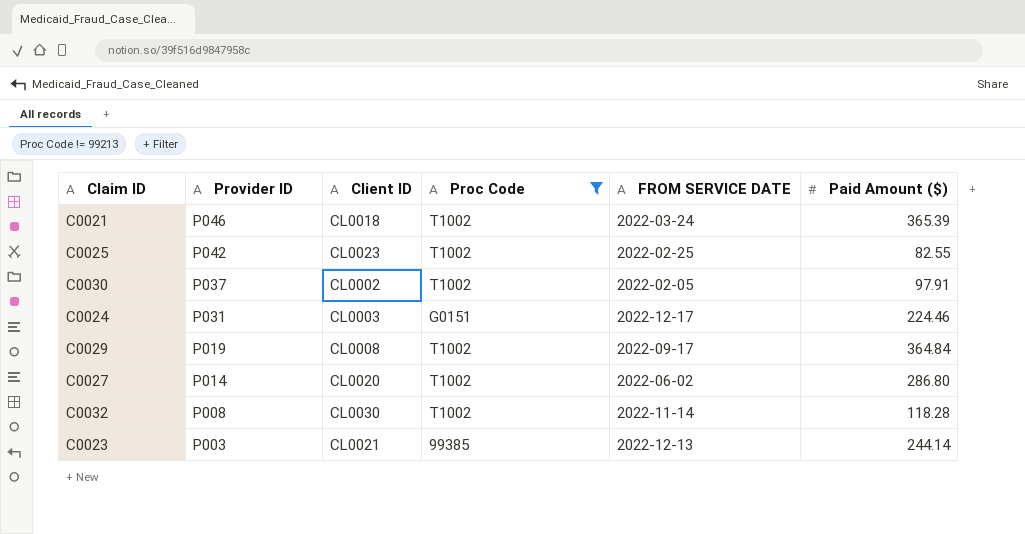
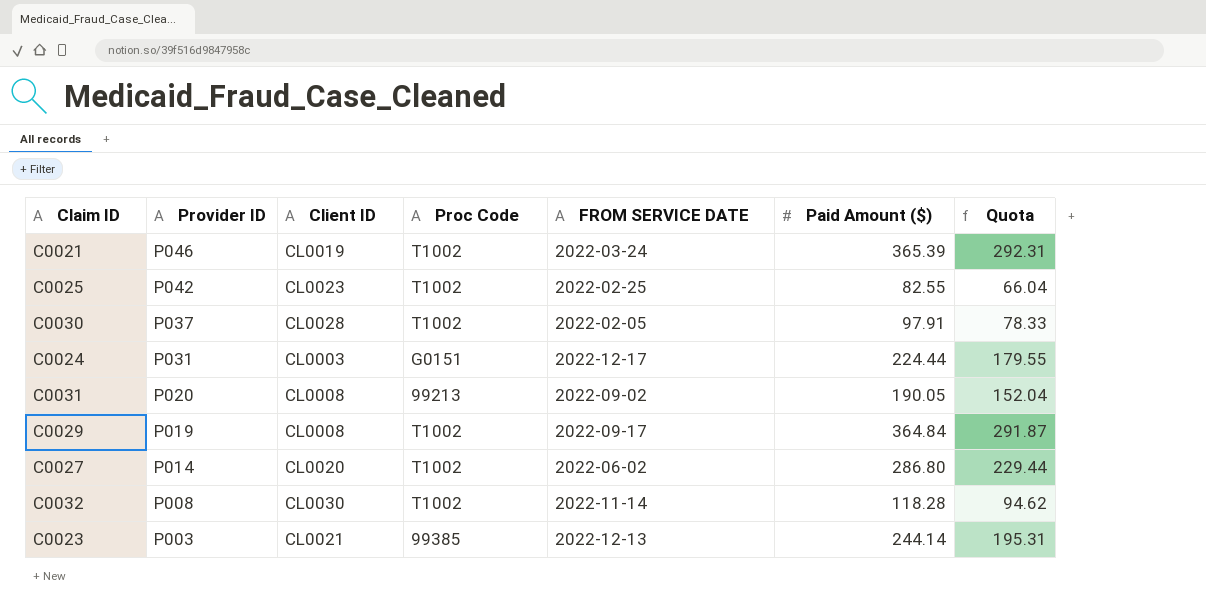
filter: Proc Code != 99213 -> none
column Quota | formula: none -> [Paid Amount ($)] * 0.8
C0021 | Client ID: CL0018 -> CL0019
C0030 | Client ID: CL0002 -> CL0028
C0024 | Paid Amount ($): 224.46 -> 224.44

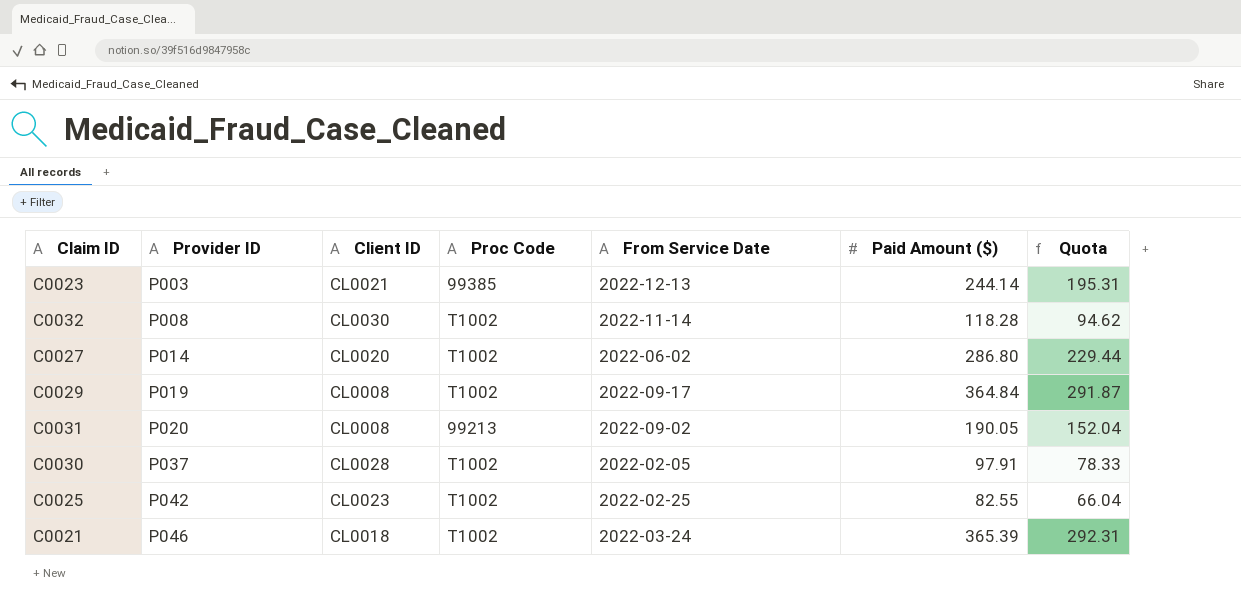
row order: Provider ID descending -> Provider ID ascending
column name: FROM SERVICE DATE -> From Service Date
row C0024: P031 | CL0003 | G0151 | 2022-12-17 | 224.44 | 179.55 -> none
C0021 | Client ID: CL0019 -> CL0018

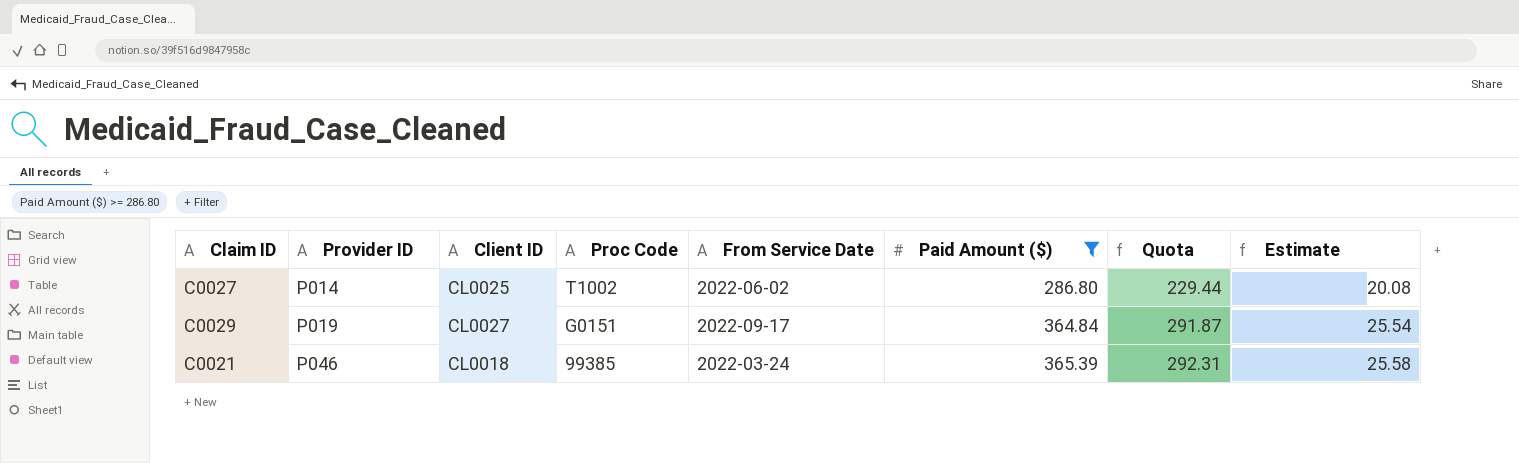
filter: none -> Paid Amount ($) >= 286.80
column Estimate | formula: none -> [Paid Amount ($)] * 0.07
C0027 | Client ID: CL0020 -> CL0025
C0029 | Client ID: CL0008 -> CL0027
C0029 | Proc Code: T1002 -> G0151
C0021 | Proc Code: T1002 -> 99385

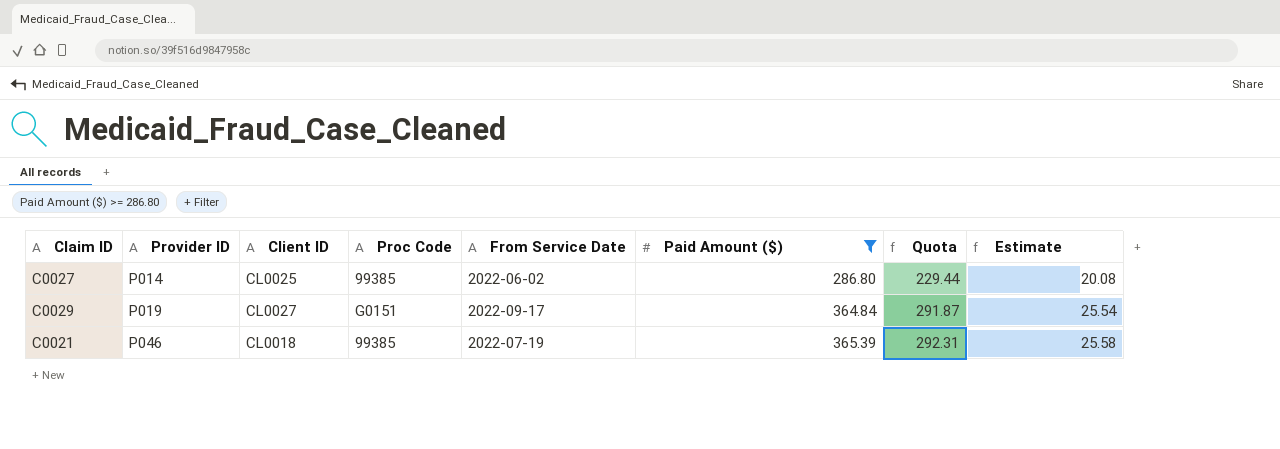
C0027 | Proc Code: T1002 -> 99385
C0021 | From Service Date: 2022-03-24 -> 2022-07-19

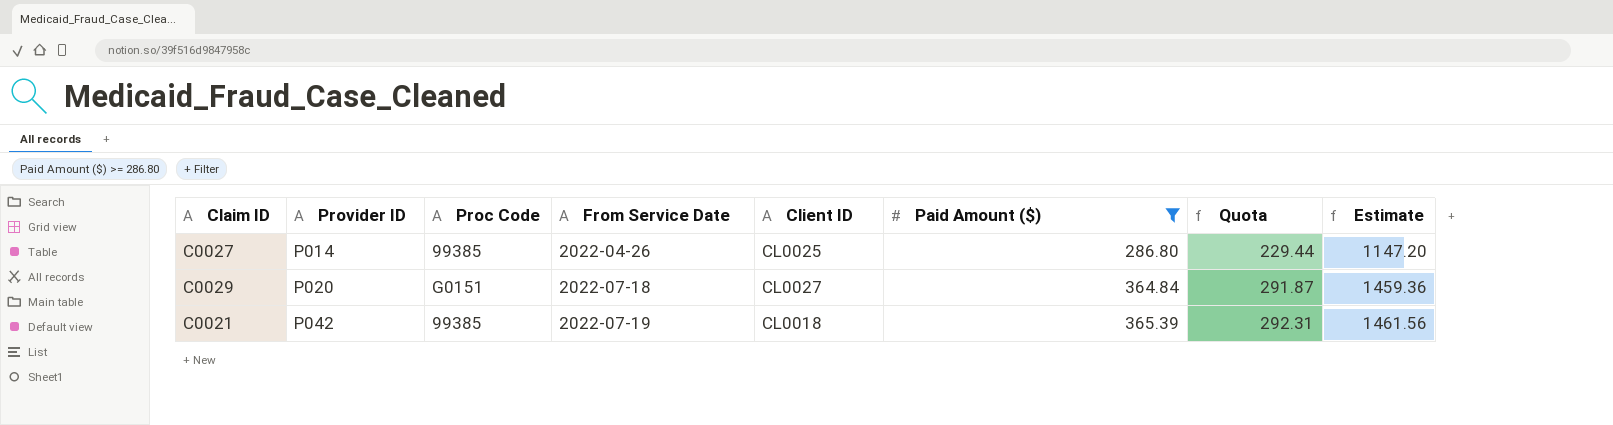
column Client ID | position: 3 -> 5
column Estimate | formula: [Paid Amount ($)] * 0.07 -> [Paid Amount ($)] * 4
C0027 | From Service Date: 2022-06-02 -> 2022-04-26
C0029 | Provider ID: P019 -> P020
C0029 | From Service Date: 2022-09-17 -> 2022-07-18
C0021 | Provider ID: P046 -> P042

